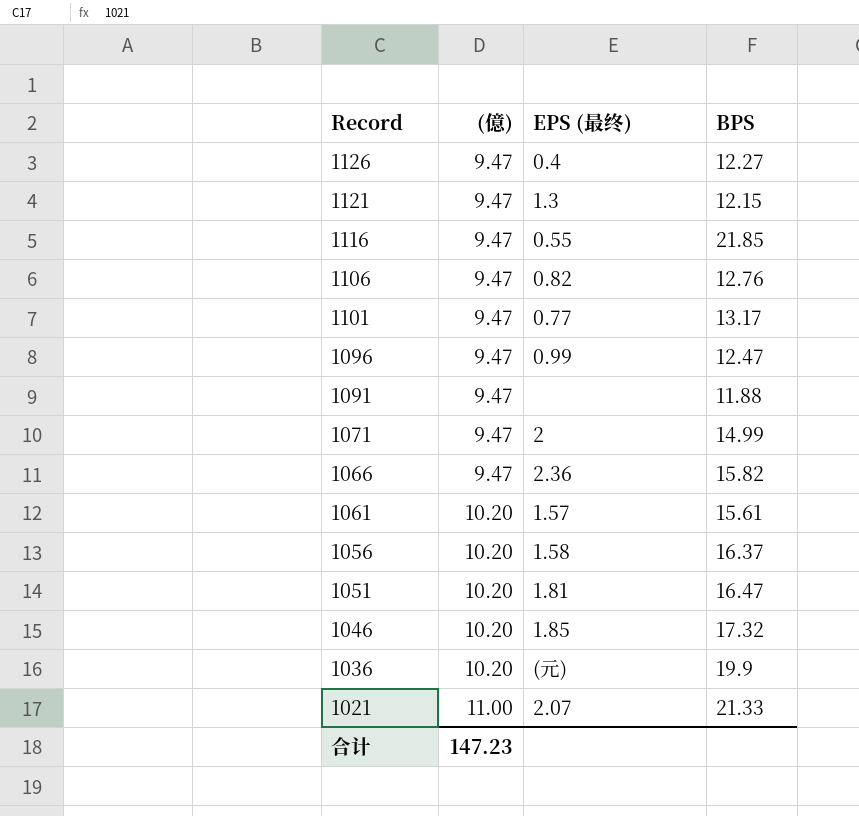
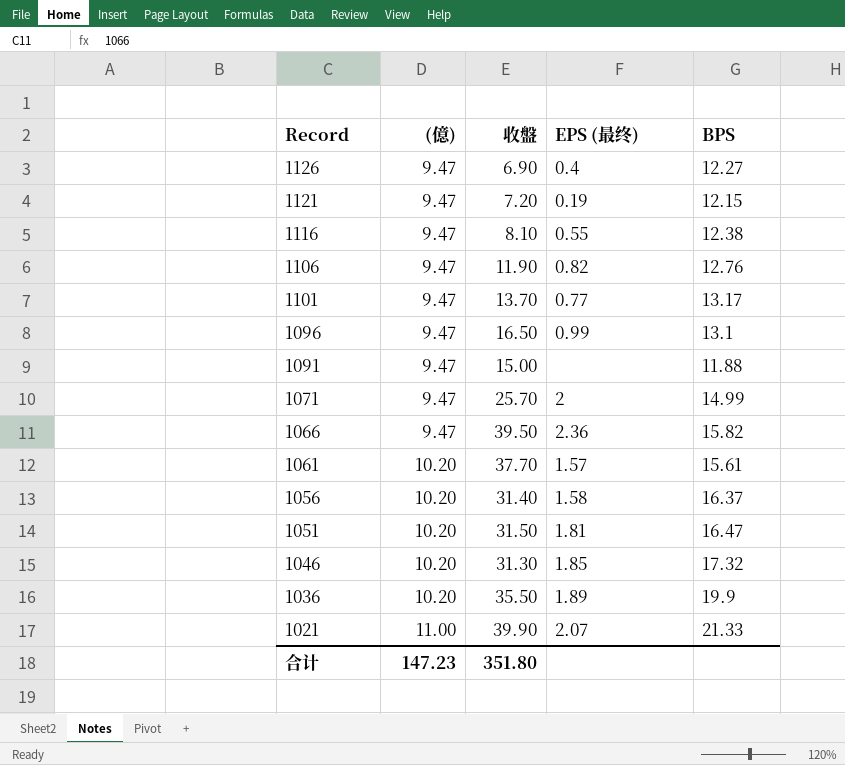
column 收盤 | position: none -> 3
1121 | EPS (最终): 1.3 -> 0.19
1116 | BPS: 21.85 -> 12.38
1096 | BPS: 12.47 -> 13.1
1036 | EPS (最终): (元) -> 1.89

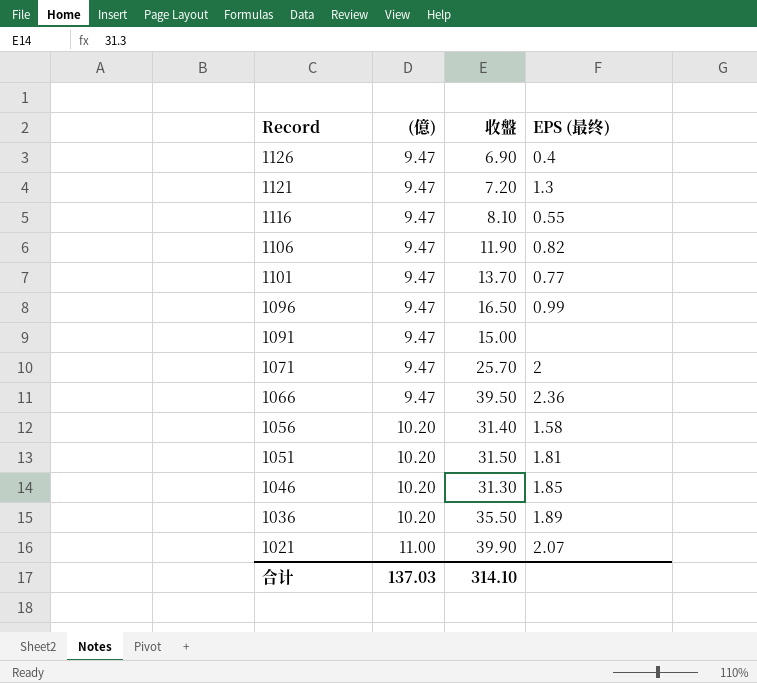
column BPS | position: 5 -> none
row 1061: 10.20 | 37.70 | 1.57 | 15.61 -> none
1121 | EPS (最终): 0.19 -> 1.3
合计 | (億): 147.23 -> 137.03
合计 | 收盤: 351.80 -> 314.10

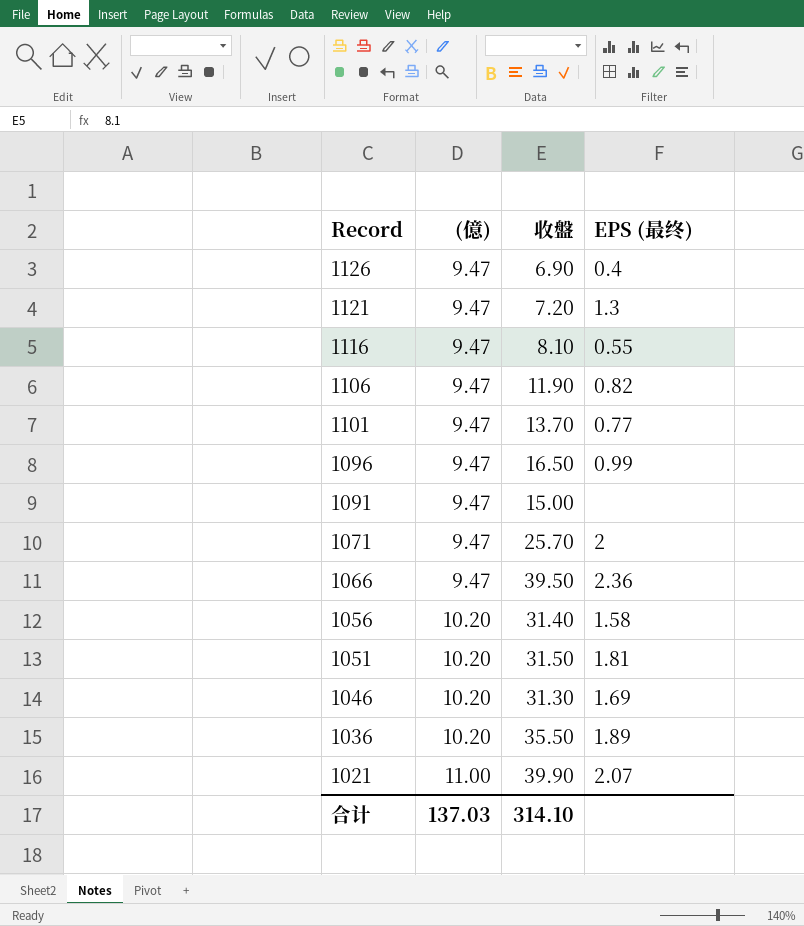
1046 | EPS (最终): 1.85 -> 1.69

